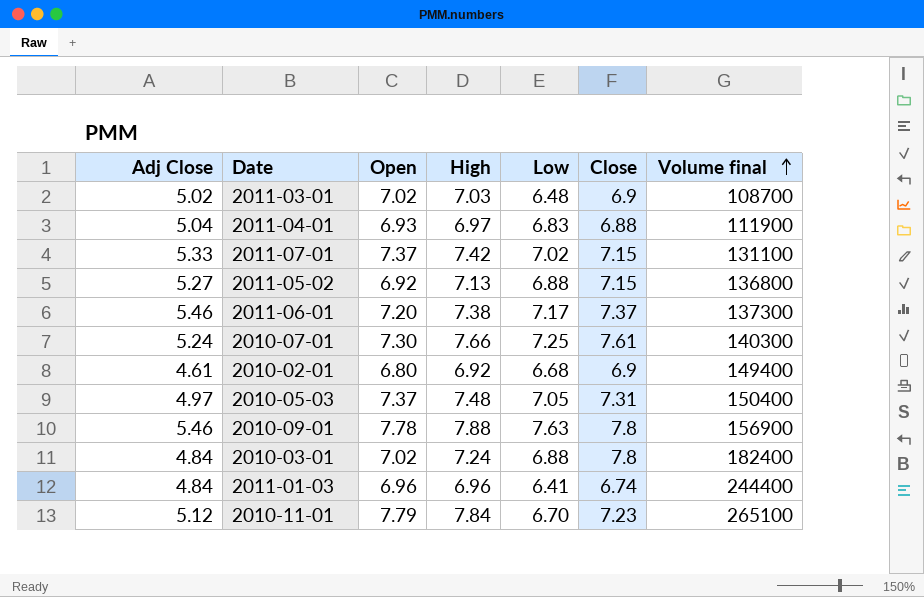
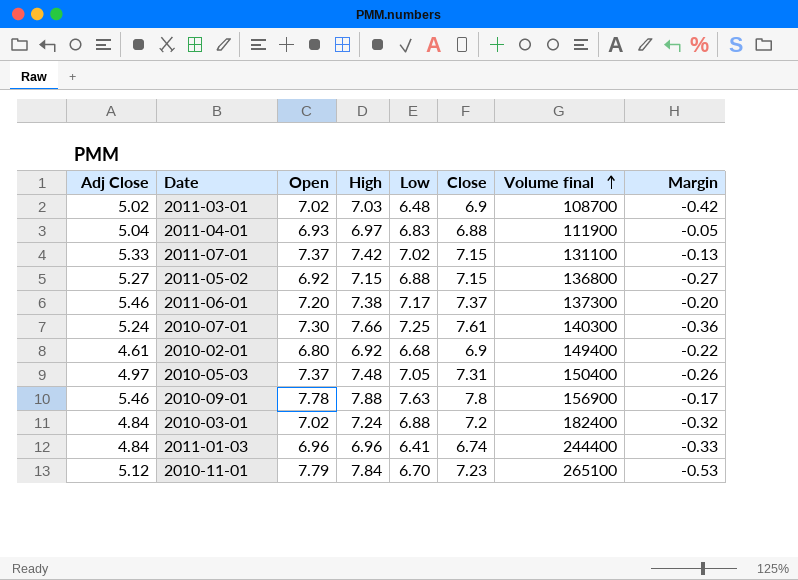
column Margin | formula: none -> [Low] - [Close]
2011-05-02 | High: 7.13 -> 7.15
2010-03-01 | Close: 7.8 -> 7.2

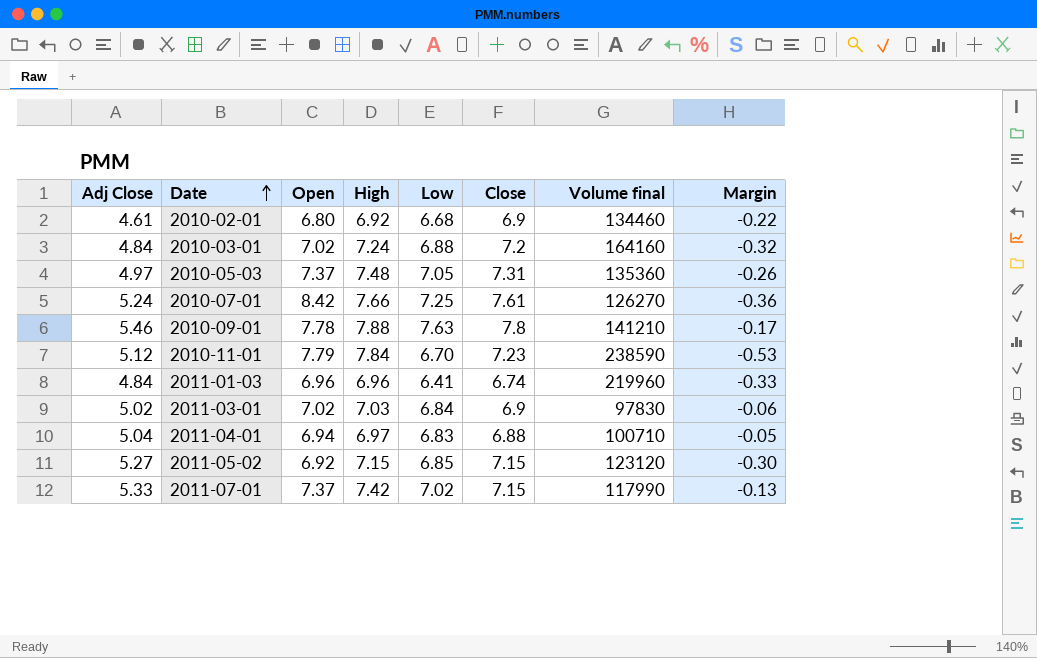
row order: Volume final ascending -> Date ascending
row 2011-06-01: 5.46 | 7.20 | 7.38 | 7.17 | 7.37 | 137300 | -0.20 -> none
2010-02-01 | Volume final: 149400 -> 134460
2010-03-01 | Volume final: 182400 -> 164160
2010-05-03 | Volume final: 150400 -> 135360
2010-07-01 | Open: 7.30 -> 8.42
2010-07-01 | Volume final: 140300 -> 126270
2010-09-01 | Volume final: 156900 -> 141210
2010-11-01 | Volume final: 265100 -> 238590
2011-01-03 | Volume final: 244400 -> 219960
2011-03-01 | Low: 6.48 -> 6.84
2011-03-01 | Volume final: 108700 -> 97830
2011-03-01 | Margin: -0.42 -> -0.06
2011-04-01 | Open: 6.93 -> 6.94
2011-04-01 | Volume final: 111900 -> 100710
2011-05-02 | Low: 6.88 -> 6.85
2011-05-02 | Volume final: 136800 -> 123120
2011-05-02 | Margin: -0.27 -> -0.30
2011-07-01 | Volume final: 131100 -> 117990

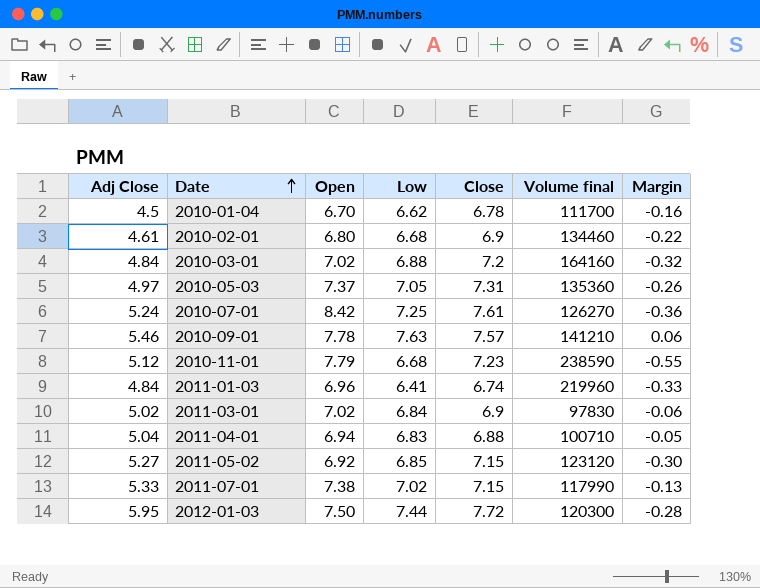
column High | position: 4 -> none
row 2010-01-04: none -> 4.5 | 6.70 | 6.62 | 6.78 | 111700 | -0.16
2010-09-01 | Close: 7.8 -> 7.57
2010-09-01 | Margin: -0.17 -> 0.06
2010-11-01 | Low: 6.70 -> 6.68
2010-11-01 | Margin: -0.53 -> -0.55
2011-07-01 | Open: 7.37 -> 7.38
row 2012-01-03: none -> 5.95 | 7.50 | 7.44 | 7.72 | 120300 | -0.28

